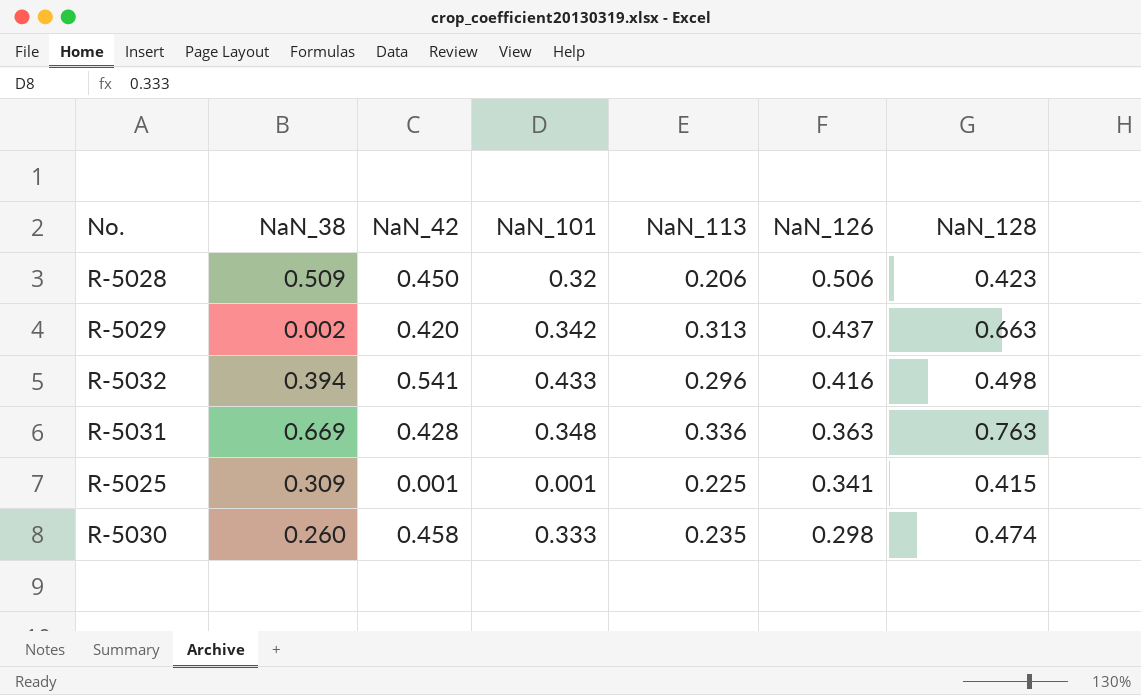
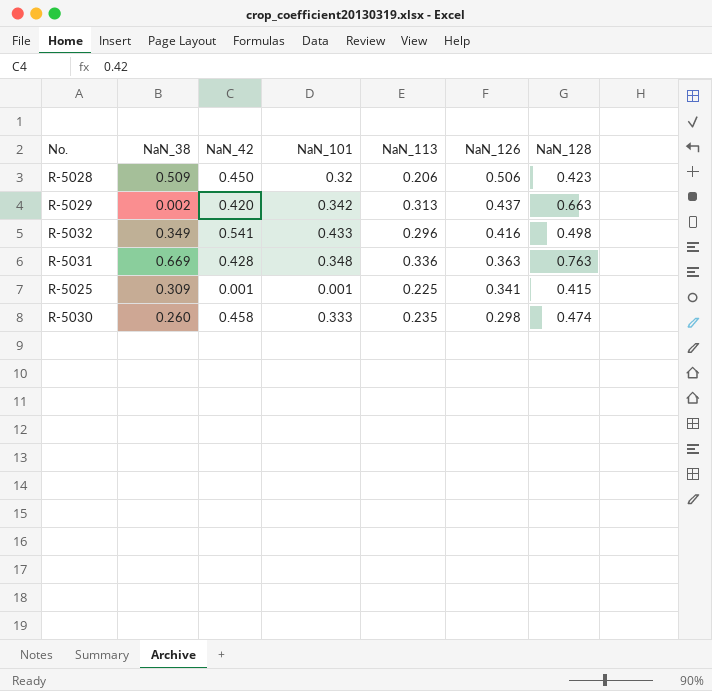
R-5032 | NaN_38: 0.394 -> 0.349

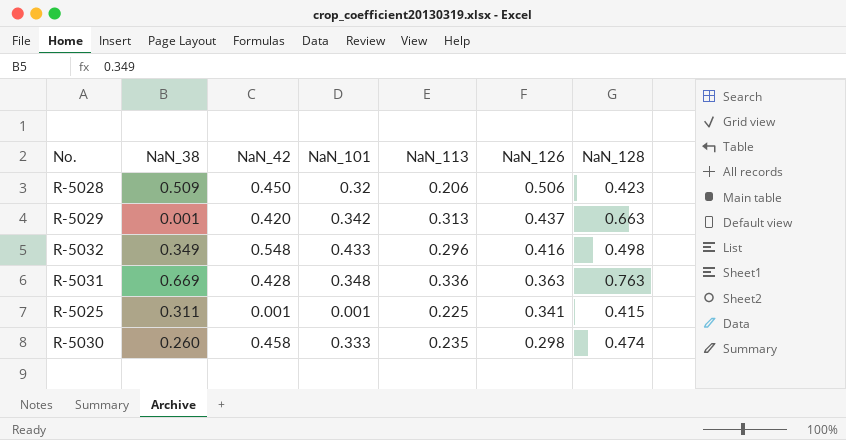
R-5029 | NaN_38: 0.002 -> 0.001
R-5032 | NaN_42: 0.541 -> 0.548
R-5025 | NaN_38: 0.309 -> 0.311

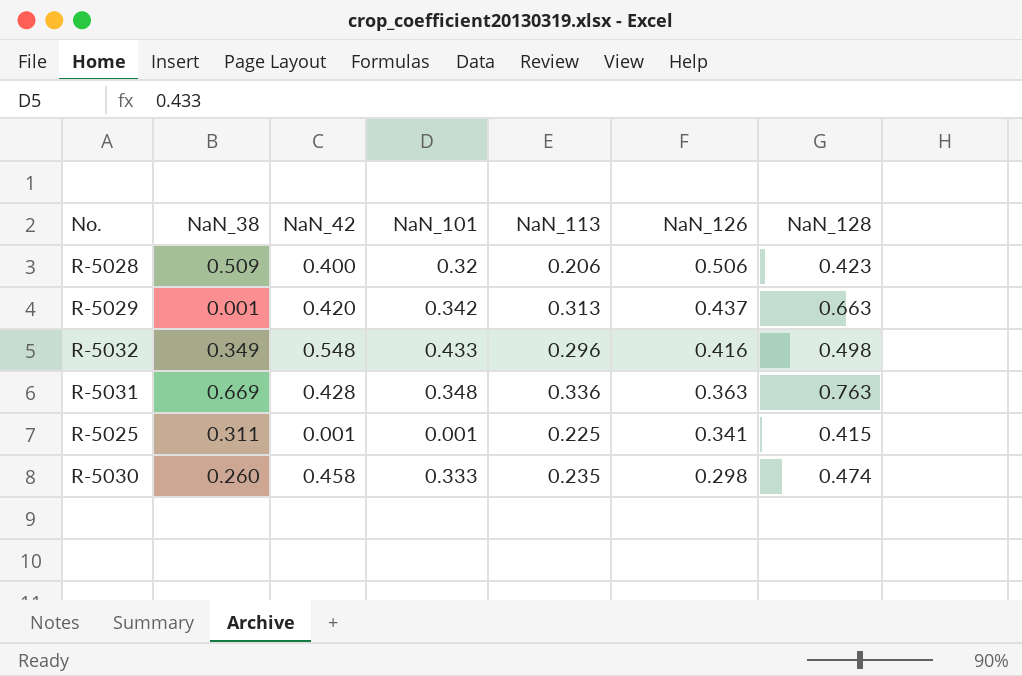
R-5028 | NaN_42: 0.450 -> 0.400

